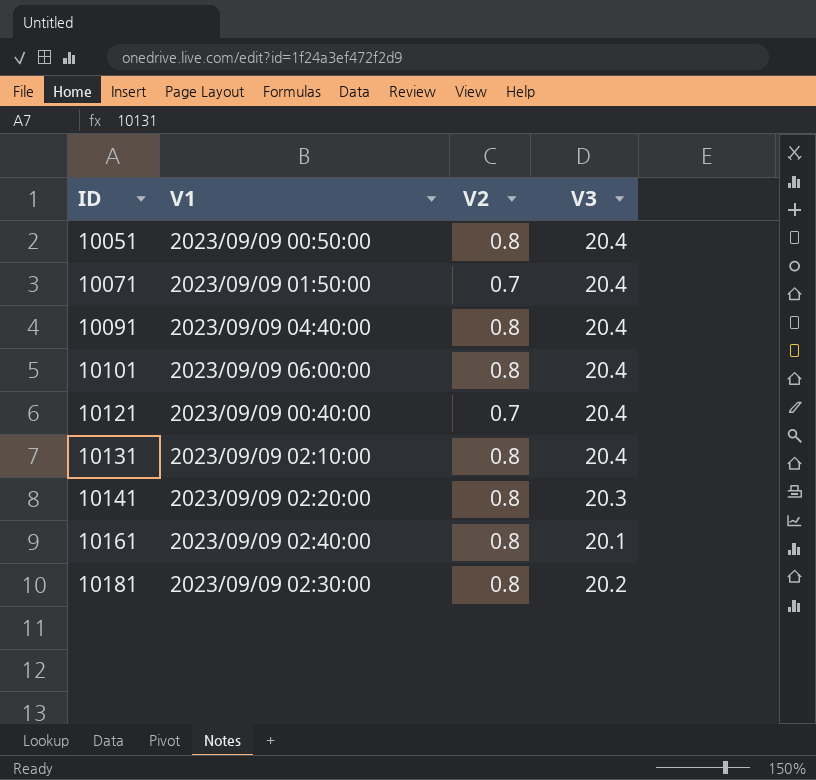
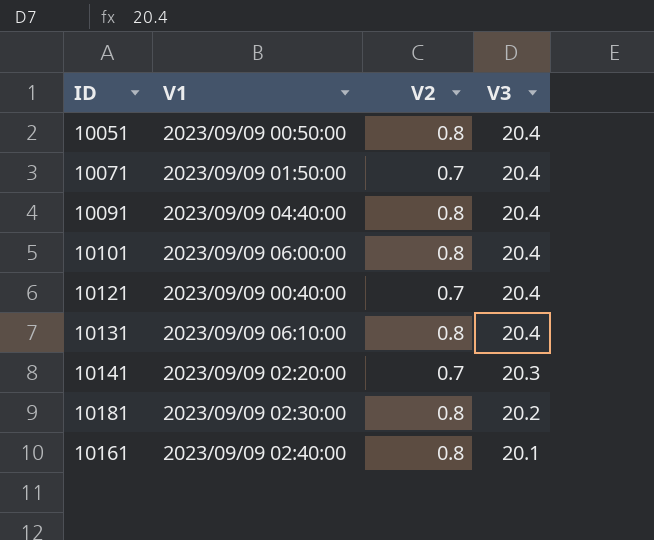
row order: ID ascending -> V3 descending
10131 | V1: 2023/09/09 02:10:00 -> 2023/09/09 06:10:00
10141 | V2: 0.8 -> 0.7

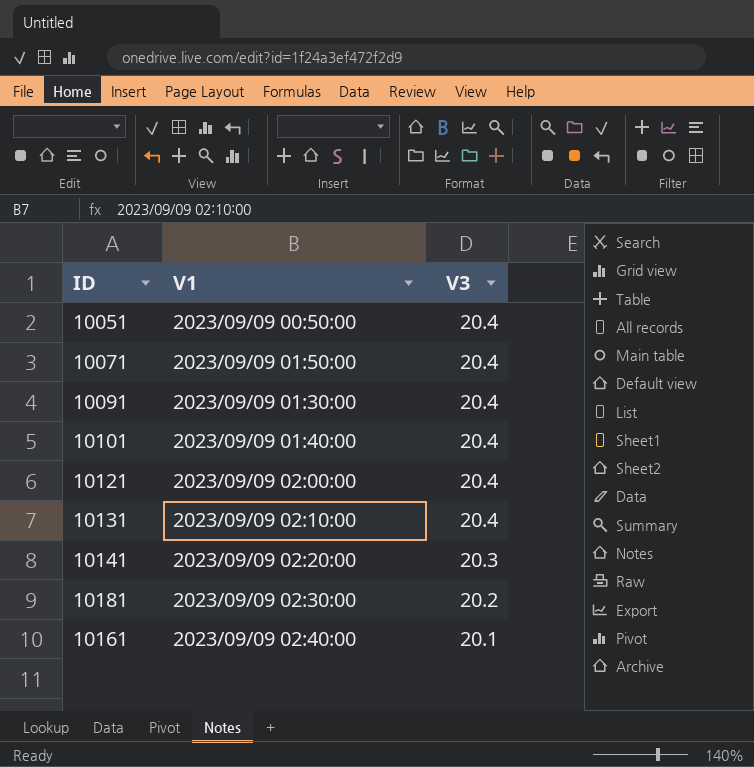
column V2 | position: 3 -> none
10091 | V1: 2023/09/09 04:40:00 -> 2023/09/09 01:30:00
10101 | V1: 2023/09/09 06:00:00 -> 2023/09/09 01:40:00
10121 | V1: 2023/09/09 00:40:00 -> 2023/09/09 02:00:00
10131 | V1: 2023/09/09 06:10:00 -> 2023/09/09 02:10:00

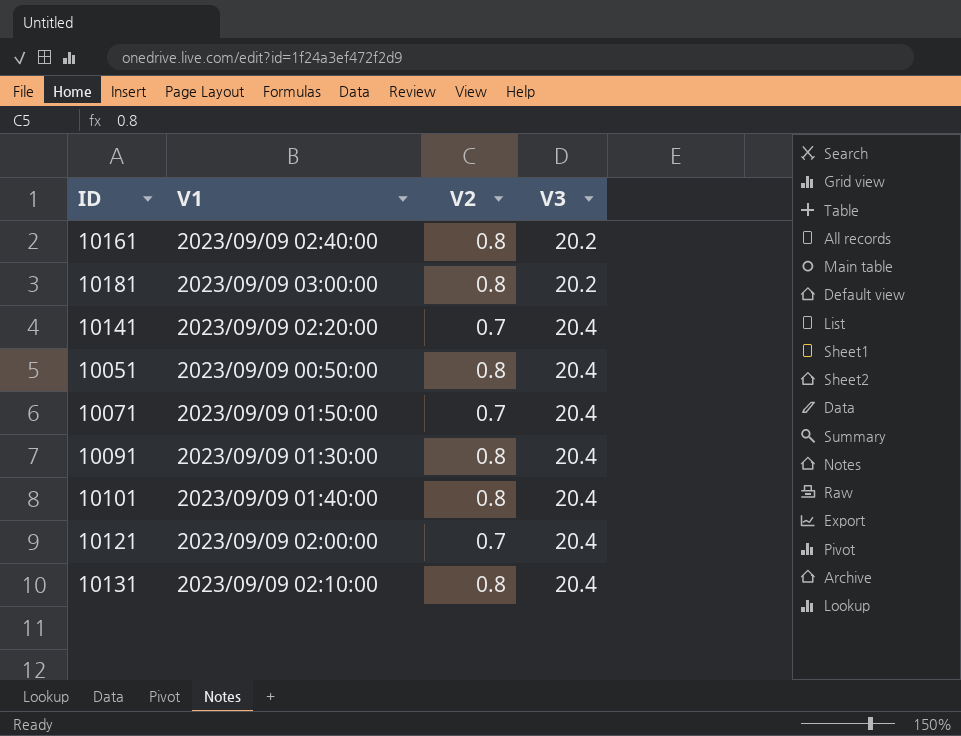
row order: V3 descending -> V3 ascending
column V2 | position: none -> 3
10161 | V3: 20.1 -> 20.2
10181 | V1: 2023/09/09 02:30:00 -> 2023/09/09 03:00:00
10141 | V3: 20.3 -> 20.4

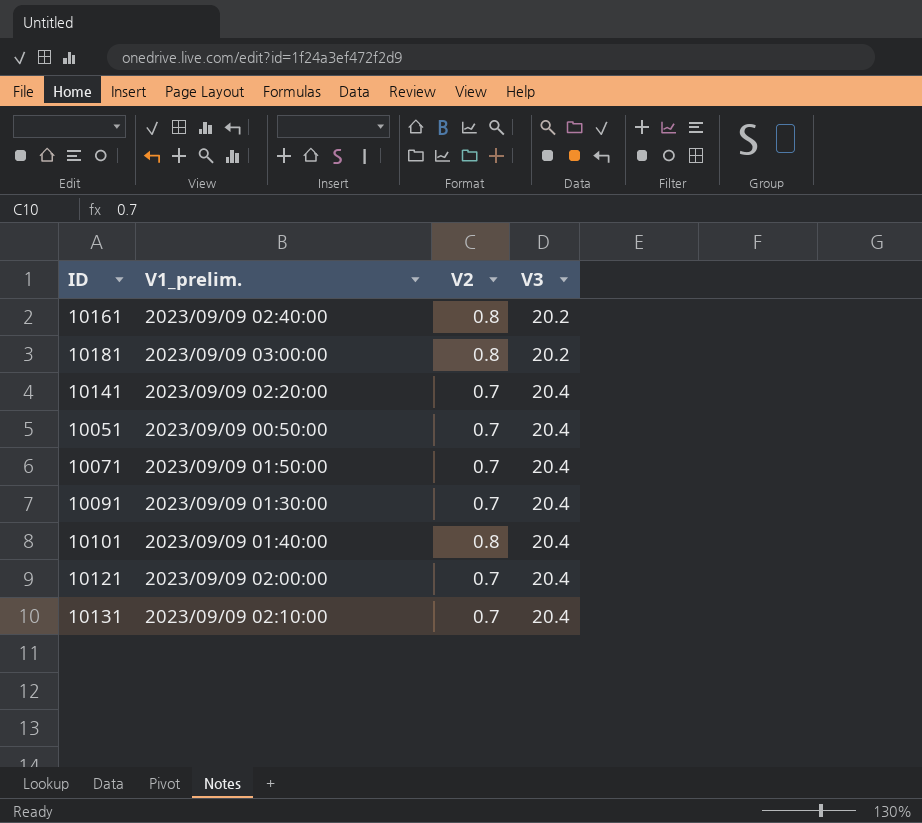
column name: V1 -> V1_prelim.
10051 | V2: 0.8 -> 0.7
10091 | V2: 0.8 -> 0.7
10131 | V2: 0.8 -> 0.7

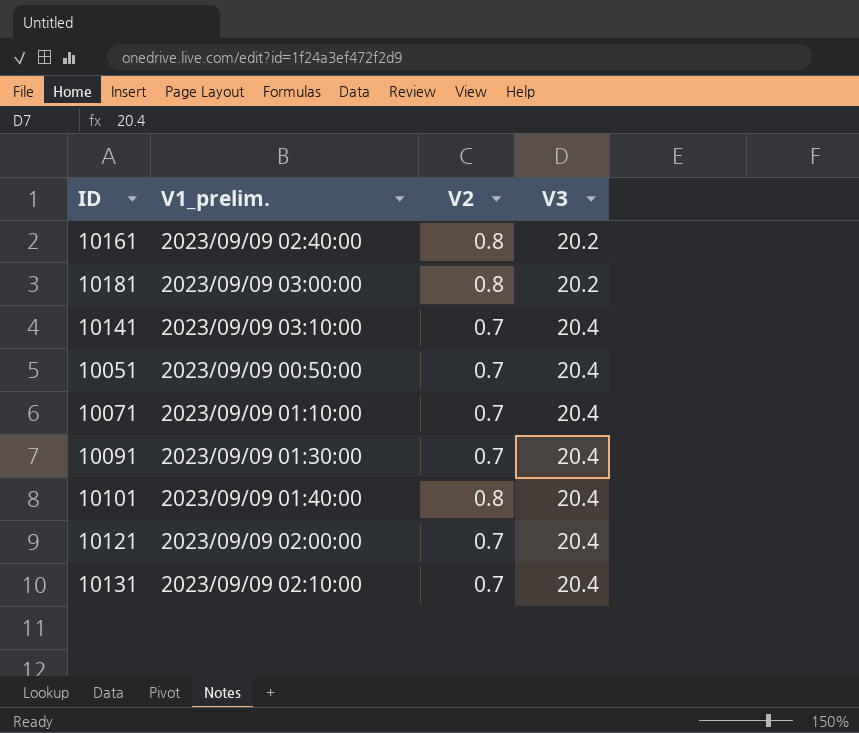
10141 | V1_prelim.: 2023/09/09 02:20:00 -> 2023/09/09 03:10:00
10071 | V1_prelim.: 2023/09/09 01:50:00 -> 2023/09/09 01:10:00

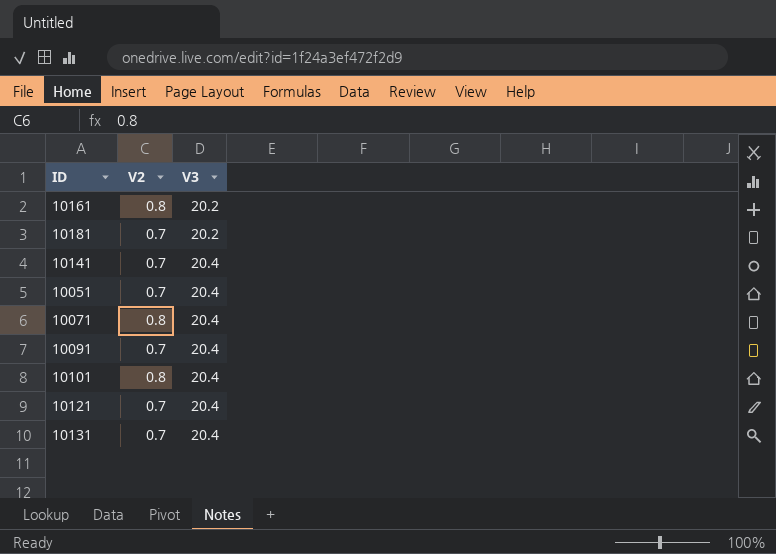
column V1_prelim. | position: 2 -> none
10181 | V2: 0.8 -> 0.7
10071 | V2: 0.7 -> 0.8

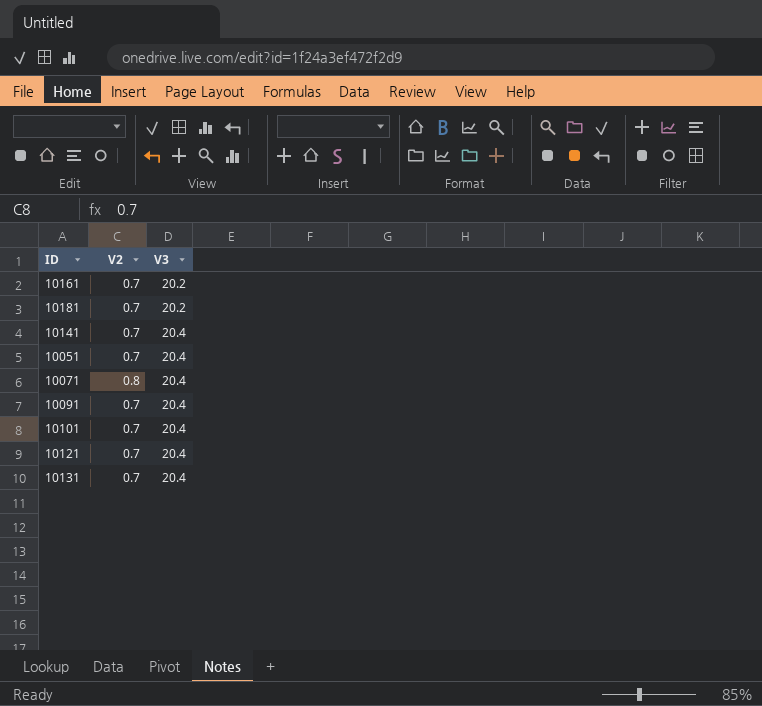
10161 | V2: 0.8 -> 0.7
10101 | V2: 0.8 -> 0.7

